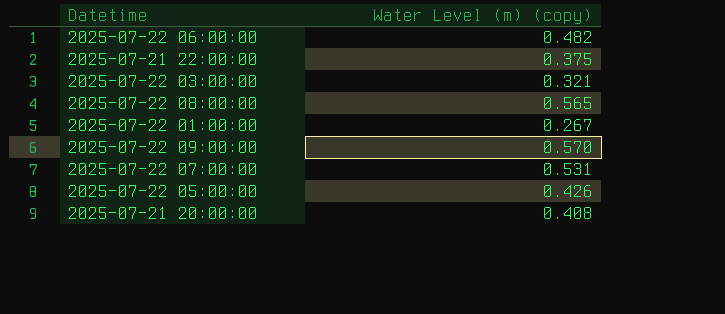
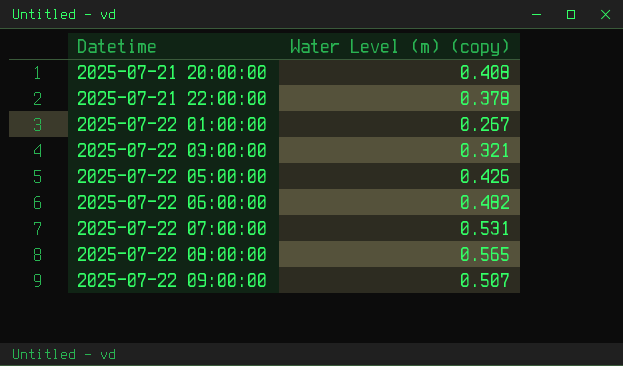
row order: none -> Datetime ascending
2025-07-21 22:00:00 | Water Level (m) (copy): 0.375 -> 0.378
2025-07-22 09:00:00 | Water Level (m) (copy): 0.570 -> 0.507

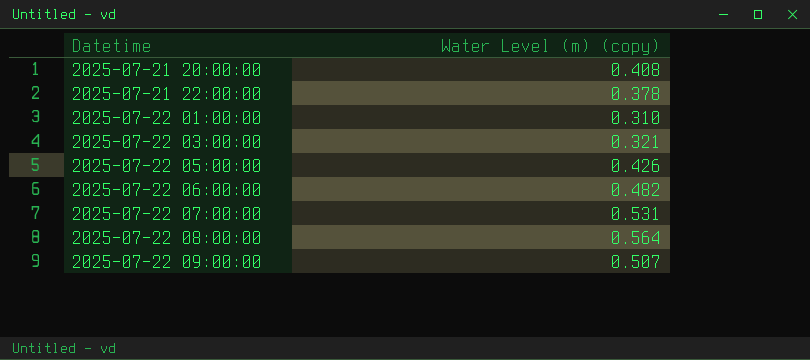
2025-07-22 01:00:00 | Water Level (m) (copy): 0.267 -> 0.310
2025-07-22 08:00:00 | Water Level (m) (copy): 0.565 -> 0.564

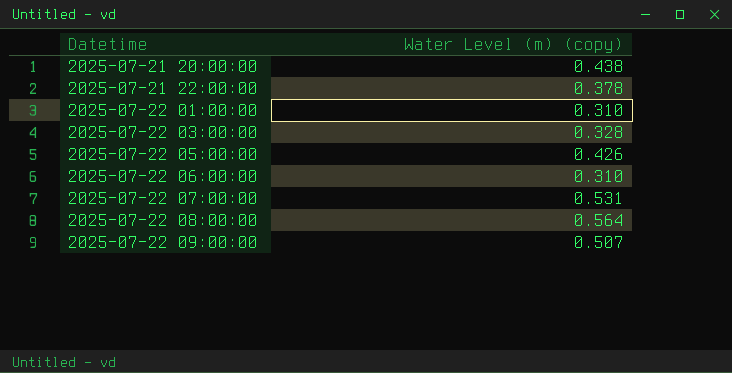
2025-07-21 20:00:00 | Water Level (m) (copy): 0.408 -> 0.438
2025-07-22 03:00:00 | Water Level (m) (copy): 0.321 -> 0.328
2025-07-22 06:00:00 | Water Level (m) (copy): 0.482 -> 0.310

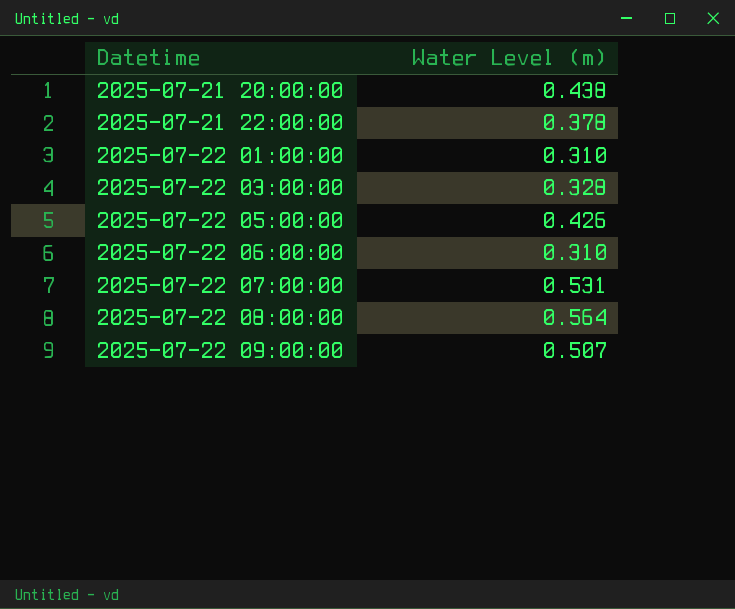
column name: Water Level (m) (copy) -> Water Level (m)

